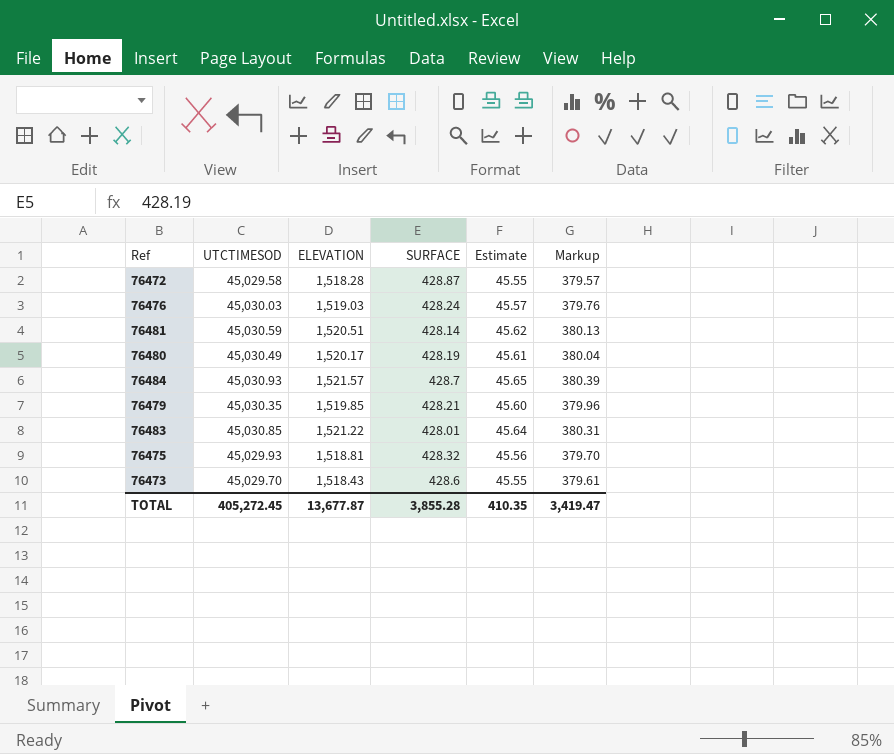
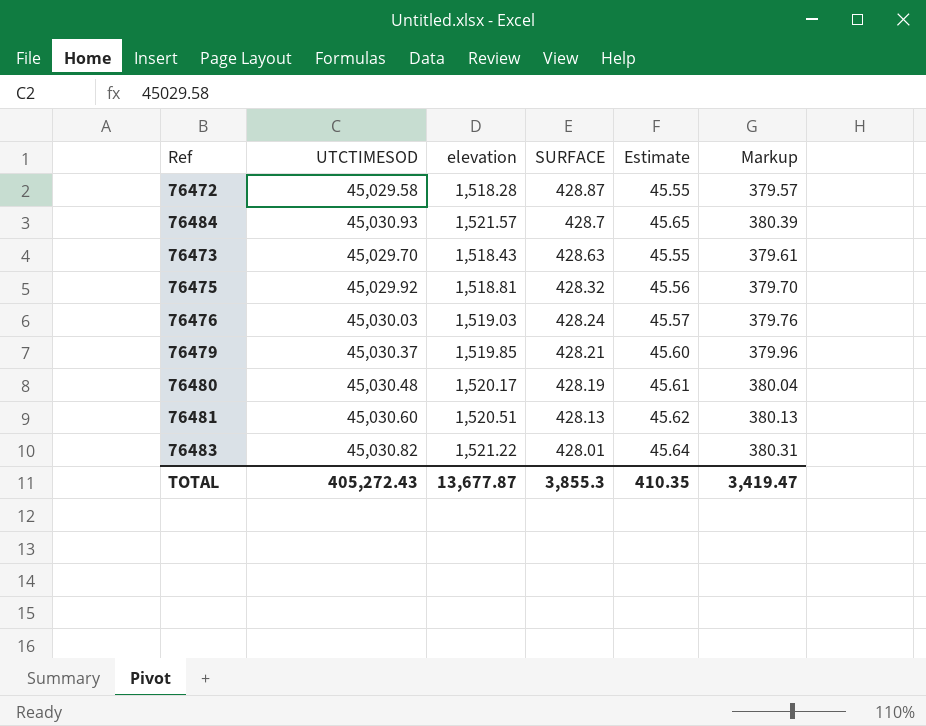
row order: none -> SURFACE descending
column name: ELEVATION -> elevation
76473 | SURFACE: 428.6 -> 428.63
76475 | UTCTIMESOD: 45,029.93 -> 45,029.92
76479 | UTCTIMESOD: 45,030.35 -> 45,030.37
76480 | UTCTIMESOD: 45,030.49 -> 45,030.48
76481 | UTCTIMESOD: 45,030.59 -> 45,030.60
76481 | SURFACE: 428.14 -> 428.13
76483 | UTCTIMESOD: 45,030.85 -> 45,030.82
TOTAL | UTCTIMESOD: 405,272.45 -> 405,272.43
TOTAL | SURFACE: 3,855.28 -> 3,855.3

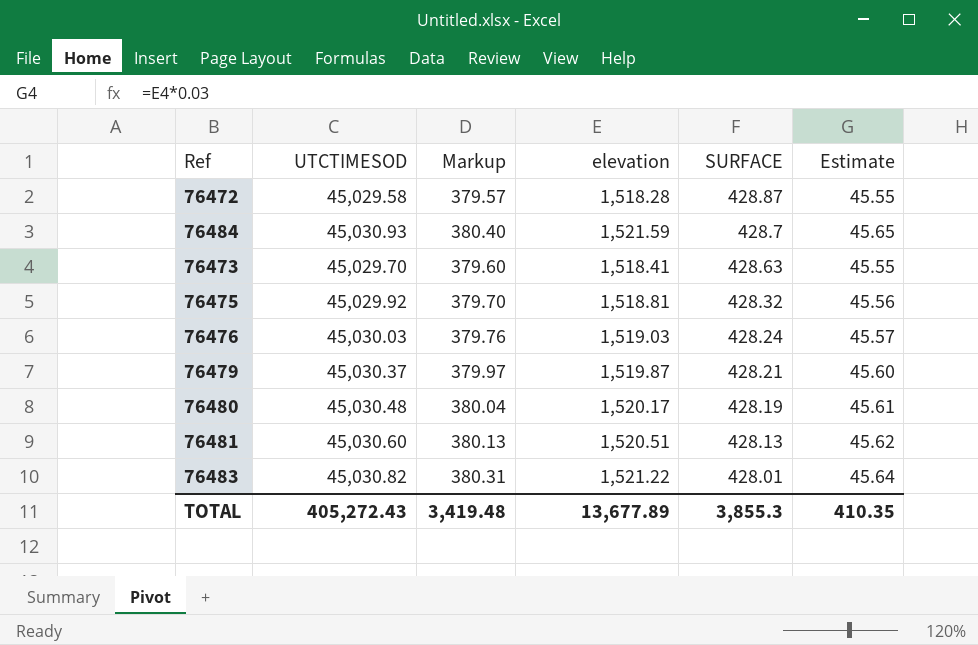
column Markup | position: 6 -> 3
76484 | Markup: 380.39 -> 380.40
76484 | elevation: 1,521.57 -> 1,521.59
76473 | Markup: 379.61 -> 379.60
76473 | elevation: 1,518.43 -> 1,518.41
76479 | Markup: 379.96 -> 379.97
76479 | elevation: 1,519.85 -> 1,519.87
TOTAL | Markup: 3,419.47 -> 3,419.48
TOTAL | elevation: 13,677.87 -> 13,677.89

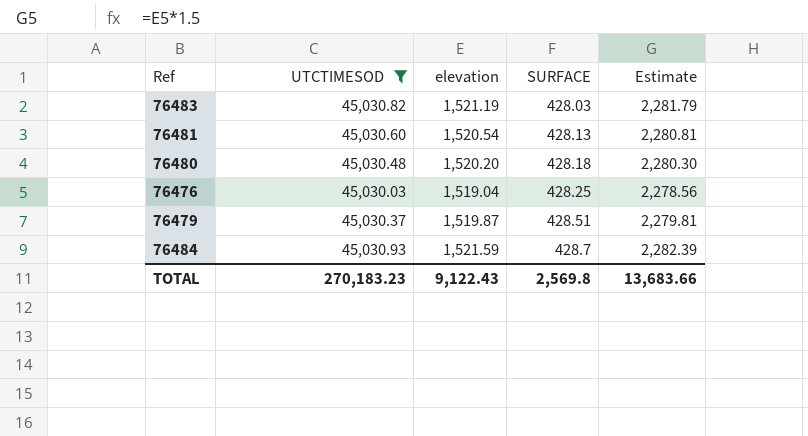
filter: none -> UTCTIMESOD >= 45,030.03
row order: SURFACE descending -> SURFACE ascending
column Markup | formula: [elevation] * 0.25 -> none
column Estimate | formula: [elevation] * 0.03 -> [elevation] * 1.5
76483 | elevation: 1,521.22 -> 1,521.19
76483 | SURFACE: 428.01 -> 428.03
76481 | elevation: 1,520.51 -> 1,520.54
76480 | elevation: 1,520.17 -> 1,520.20
76480 | SURFACE: 428.19 -> 428.18
76476 | elevation: 1,519.03 -> 1,519.04
76476 | SURFACE: 428.24 -> 428.25
76479 | SURFACE: 428.21 -> 428.51
TOTAL | UTCTIMESOD: 405,272.43 -> 270,183.23
TOTAL | elevation: 13,677.89 -> 9,122.43
TOTAL | SURFACE: 3,855.3 -> 2,569.8
TOTAL | Estimate: 410.35 -> 13,683.66

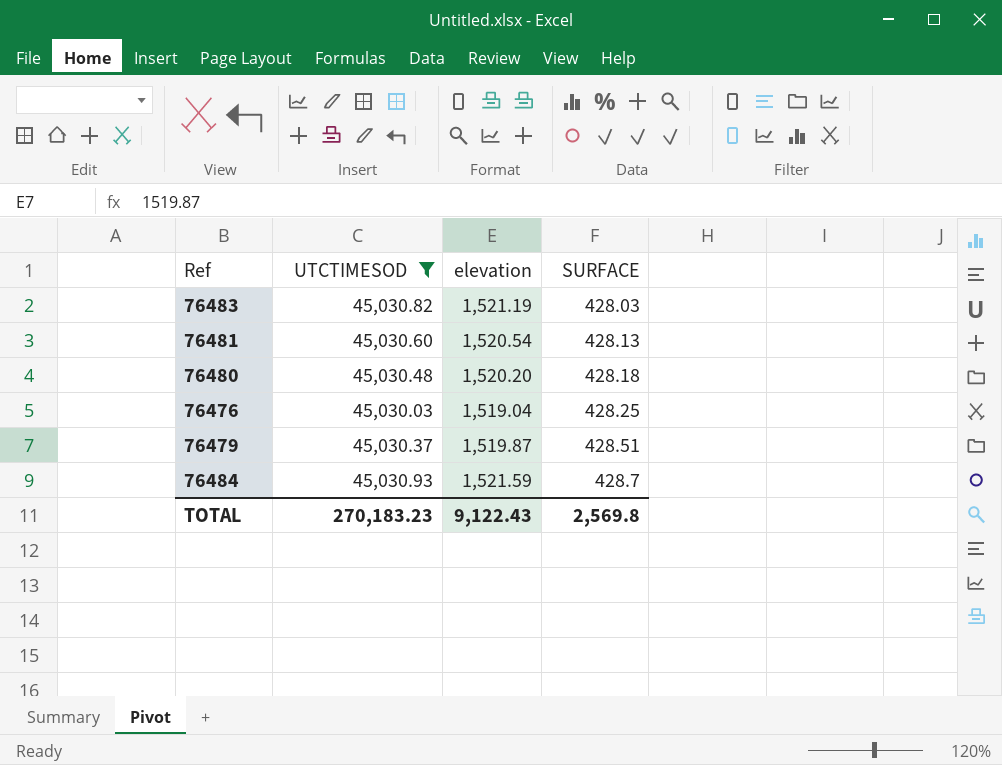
column Estimate | formula: [elevation] * 1.5 -> none

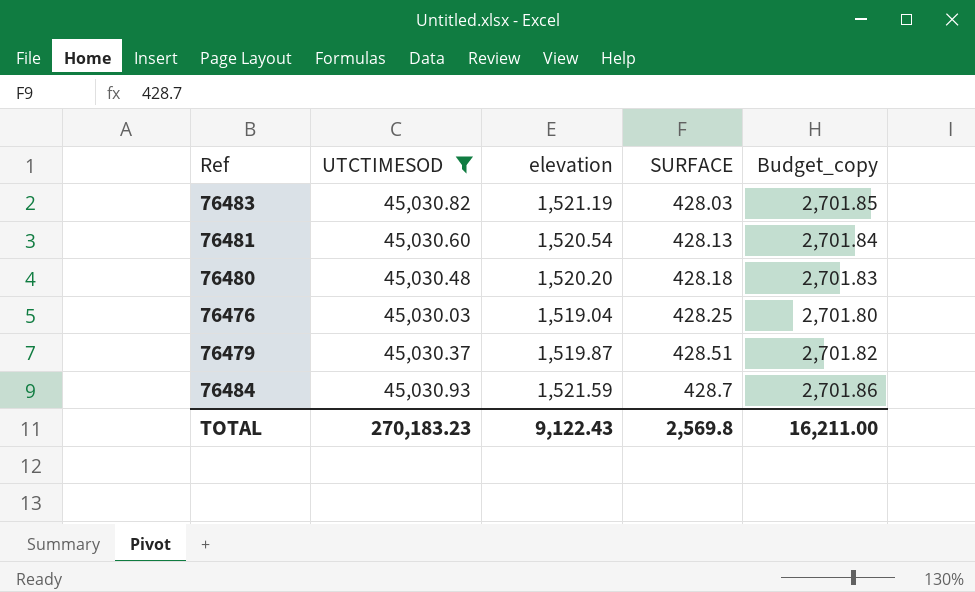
column Budget_copy | formula: none -> [UTCTIMESOD] * 0.06

